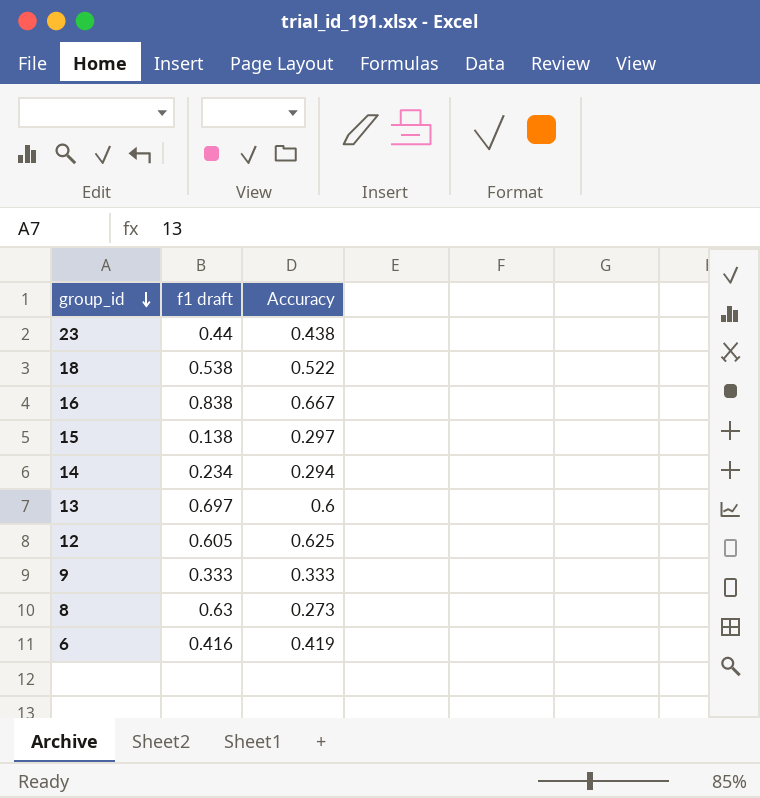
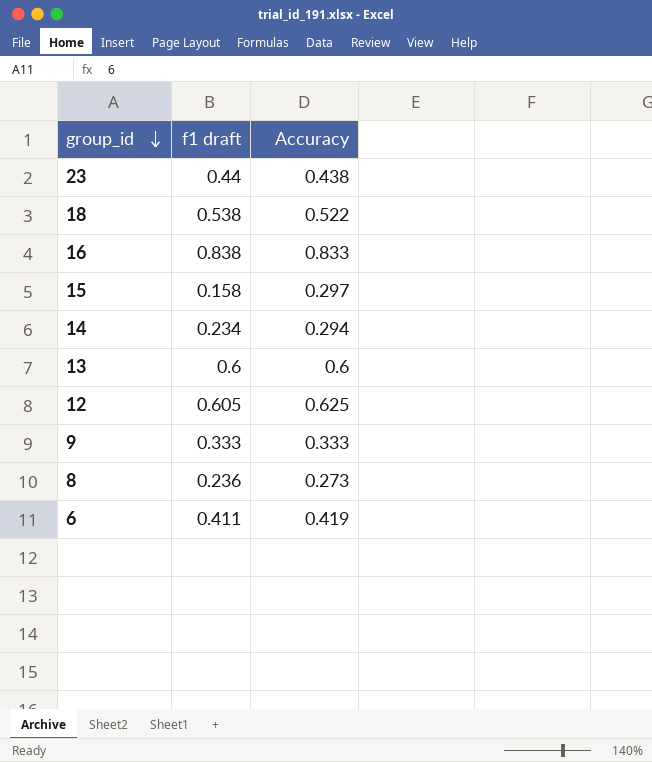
16 | Accuracy: 0.667 -> 0.833
15 | f1 draft: 0.138 -> 0.158
13 | f1 draft: 0.697 -> 0.6
8 | f1 draft: 0.63 -> 0.236
6 | f1 draft: 0.416 -> 0.411

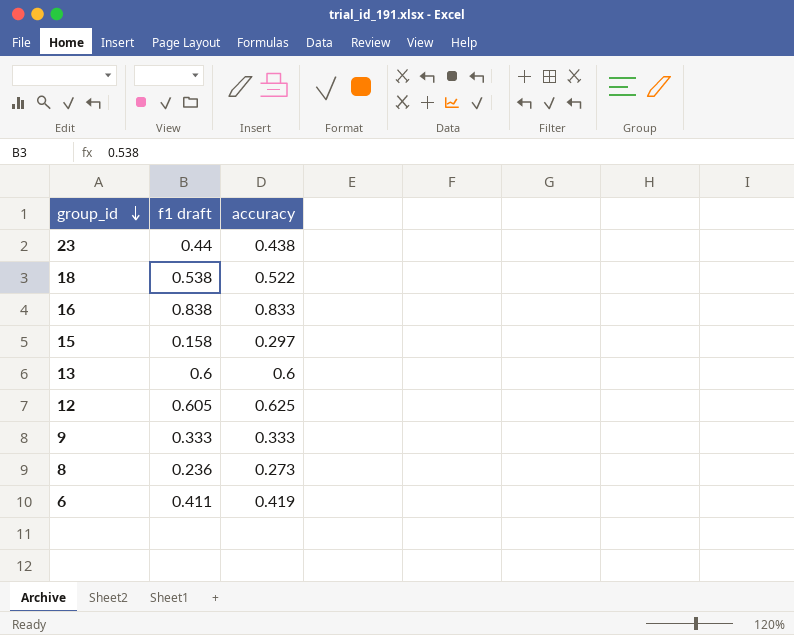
column name: Accuracy -> accuracy
row 14: 0.234 | 0.294 -> none

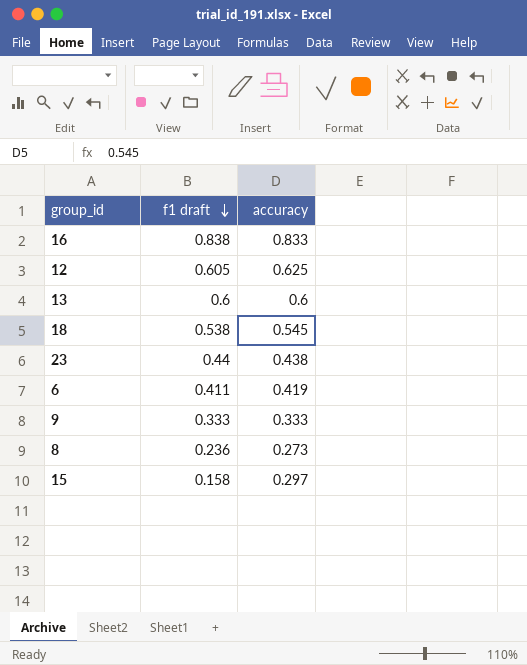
row order: group_id descending -> f1 draft descending
18 | accuracy: 0.522 -> 0.545

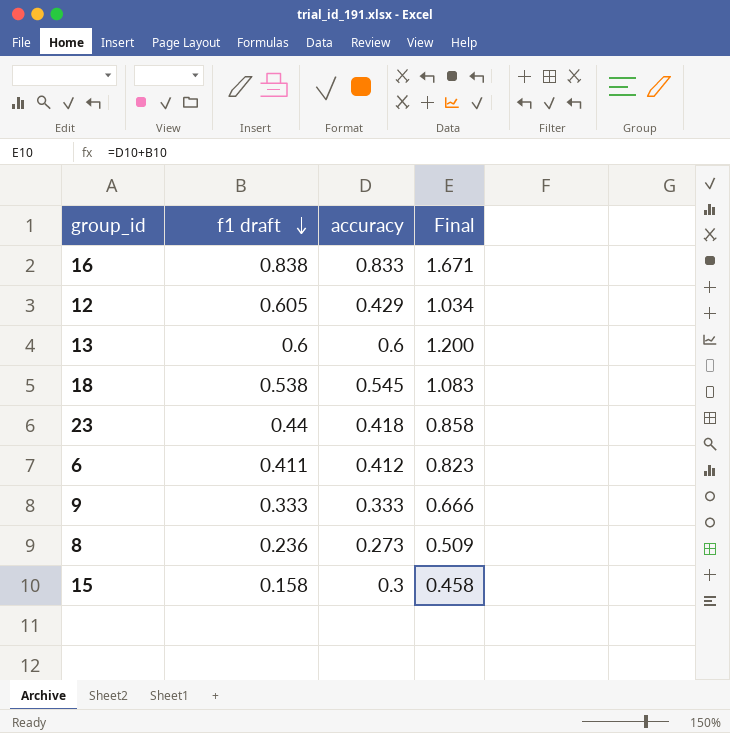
column Final | formula: none -> [f1 draft] + [accuracy]
12 | accuracy: 0.625 -> 0.429
23 | accuracy: 0.438 -> 0.418
6 | accuracy: 0.419 -> 0.412
15 | accuracy: 0.297 -> 0.3

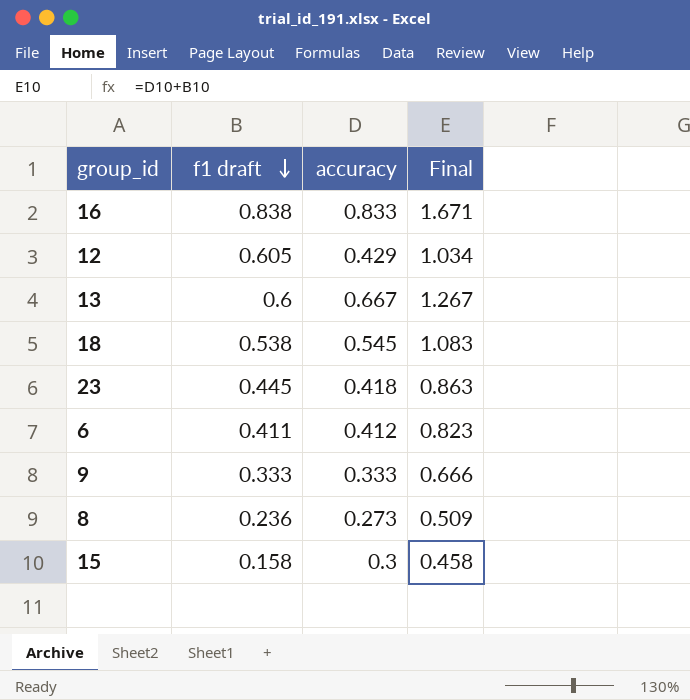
13 | accuracy: 0.6 -> 0.667
13 | Final: 1.200 -> 1.267
23 | f1 draft: 0.44 -> 0.445
23 | Final: 0.858 -> 0.863

